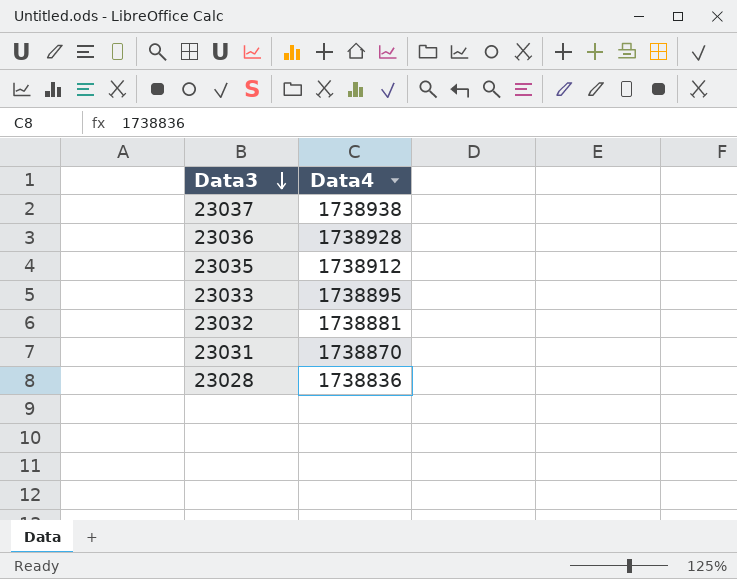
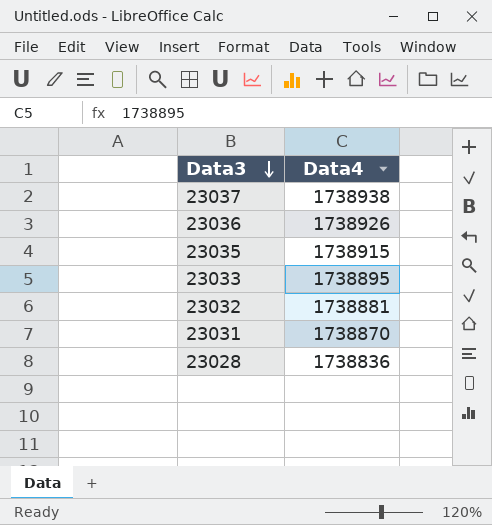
23036 | Data4: 1738928 -> 1738926
23035 | Data4: 1738912 -> 1738915

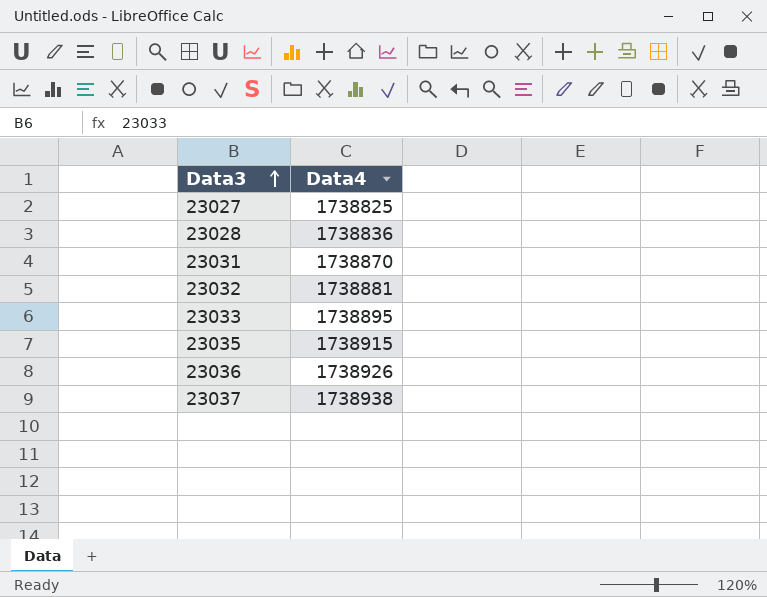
row order: Data3 descending -> Data3 ascending
row 23027: none -> 1738825

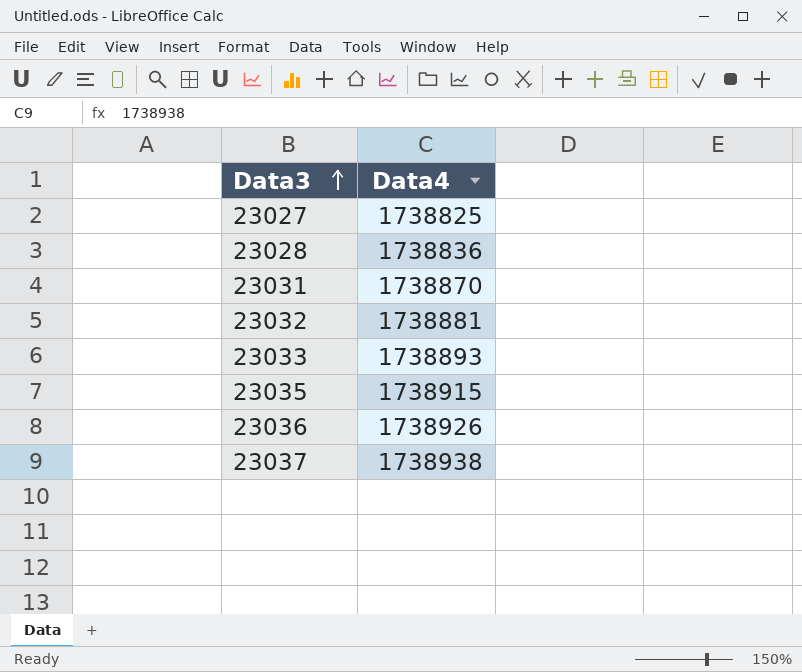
23033 | Data4: 1738895 -> 1738893

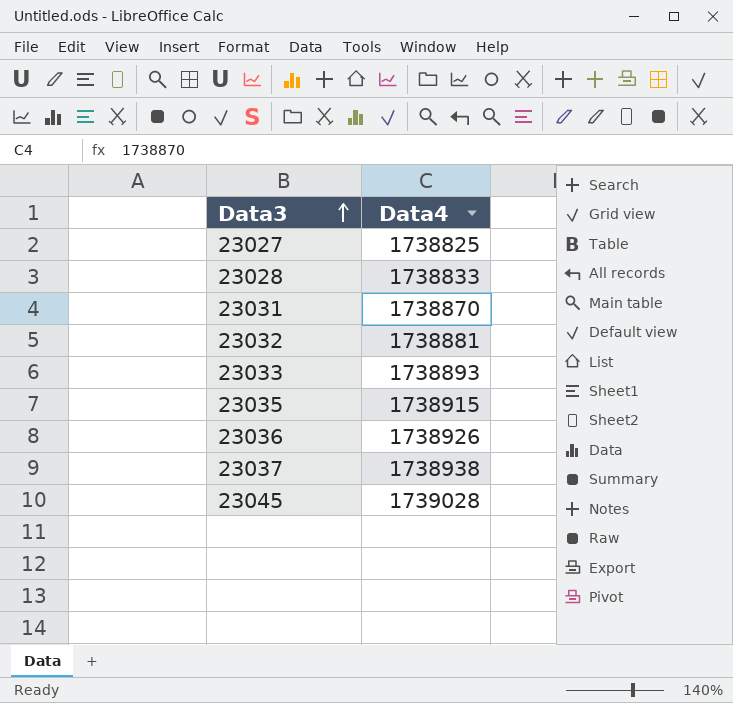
23028 | Data4: 1738836 -> 1738833
row 23045: none -> 1739028

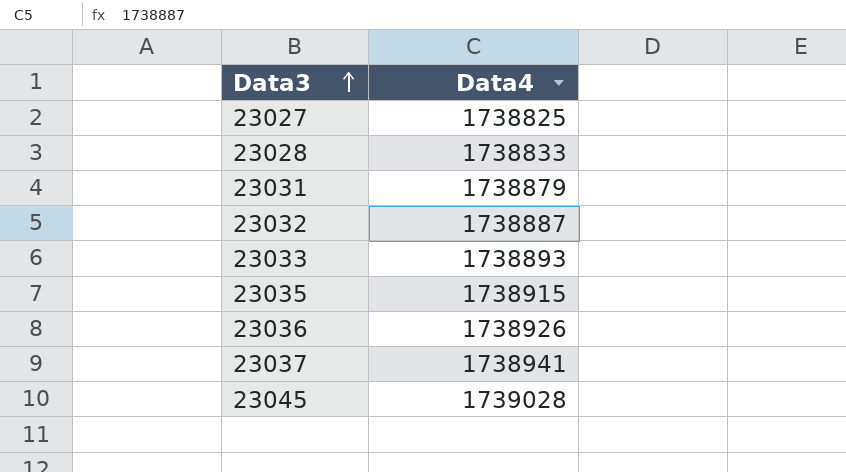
23031 | Data4: 1738870 -> 1738879
23032 | Data4: 1738881 -> 1738887
23037 | Data4: 1738938 -> 1738941

